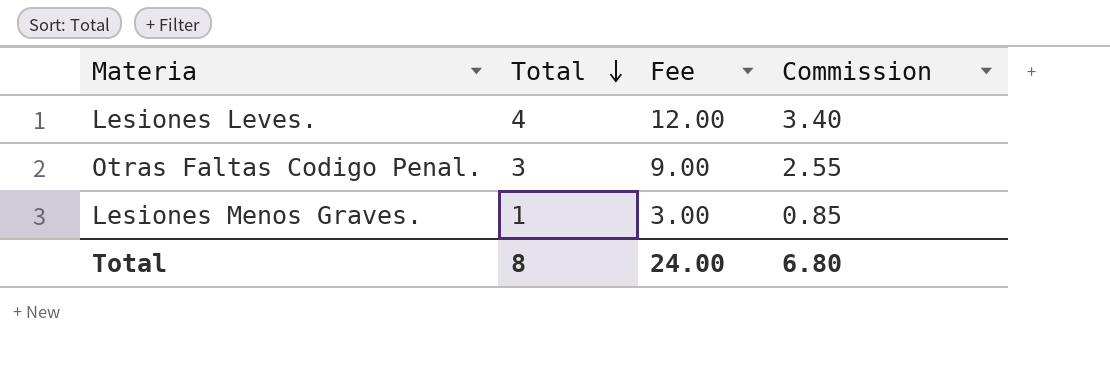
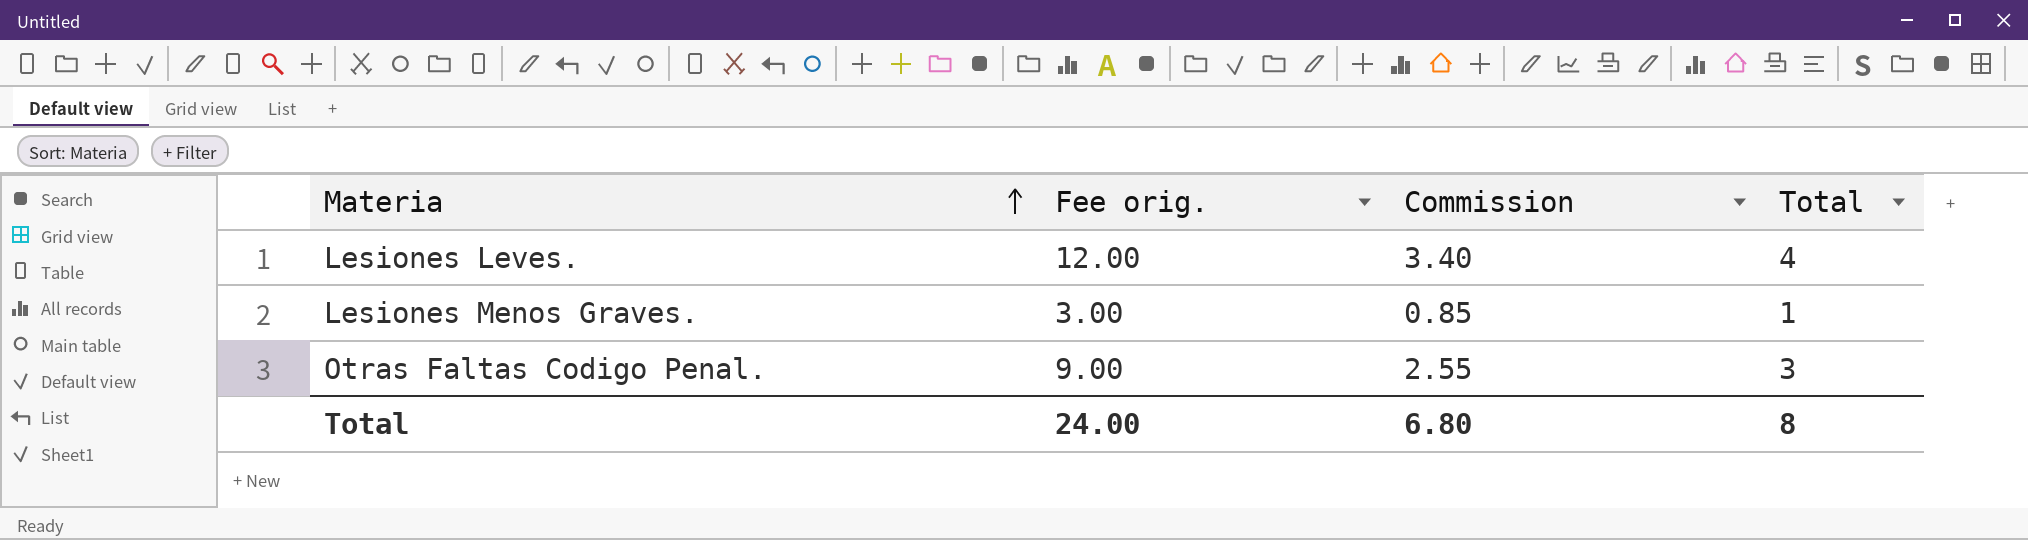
row order: Total descending -> Materia ascending
column name: Fee -> Fee orig.
column Total | position: 2 -> 4

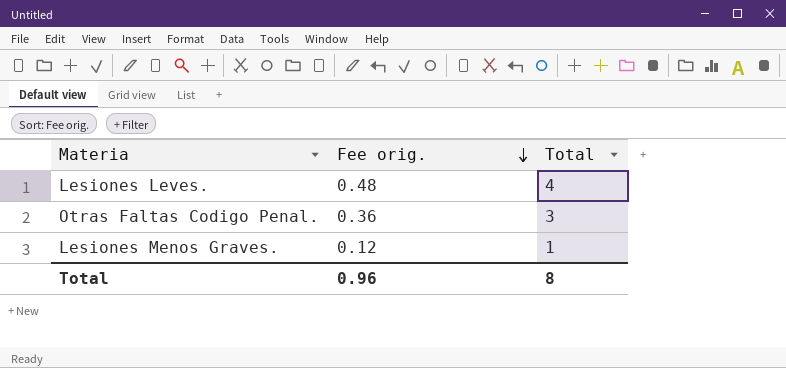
row order: Materia ascending -> Fee orig. descending
column Commission | formula: [Total] * 0.85 -> none
column Fee orig. | formula: [Total] * 3 -> [Total] * 0.12
Total | Fee orig.: 24.00 -> 0.96

